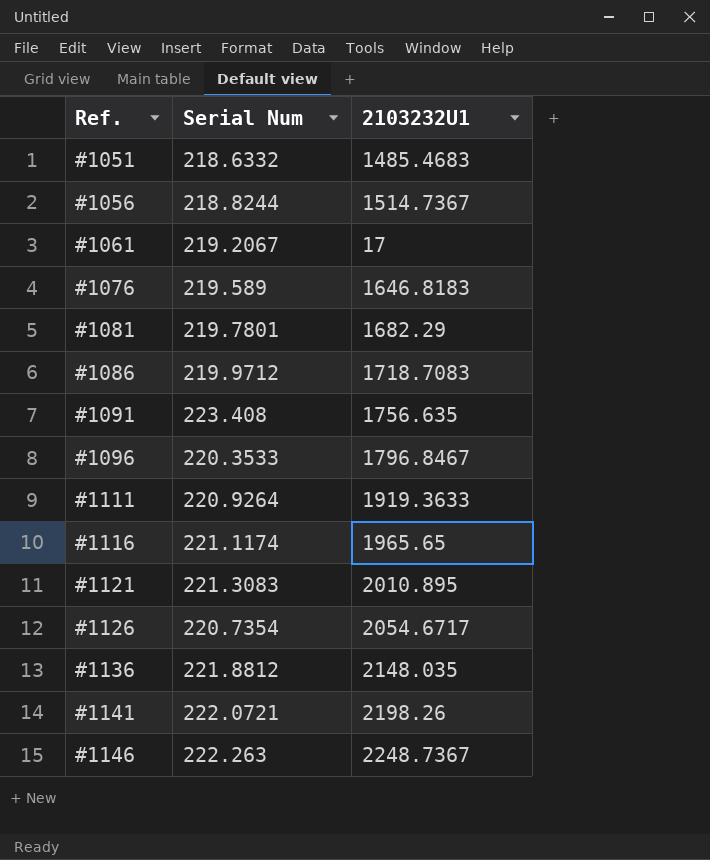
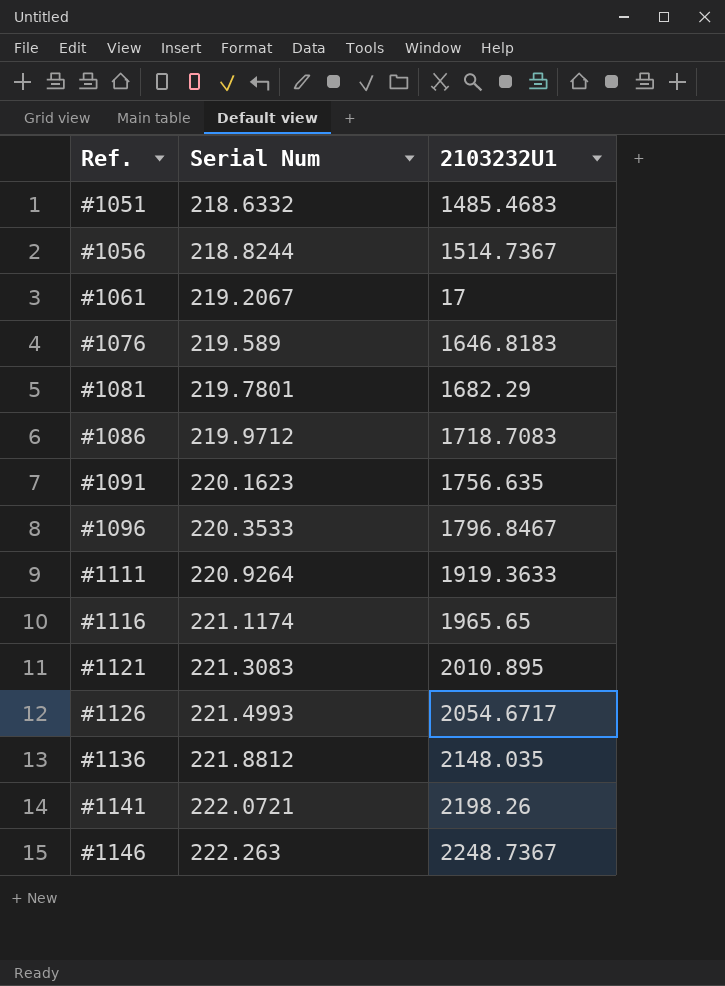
#1091 | Serial Num: 223.408 -> 220.1623
#1126 | Serial Num: 220.7354 -> 221.4993

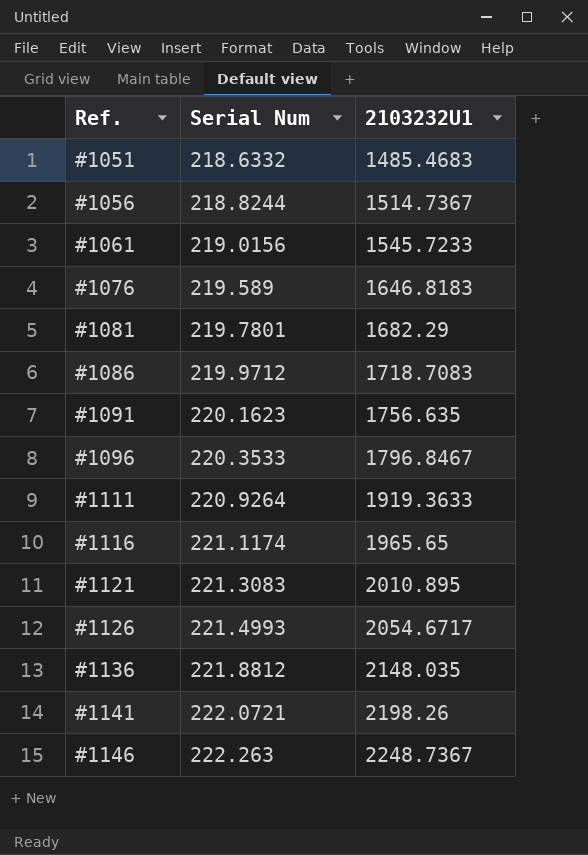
#1061 | Serial Num: 219.2067 -> 219.0156
#1061 | 2103232U1: 17 -> 1545.7233

